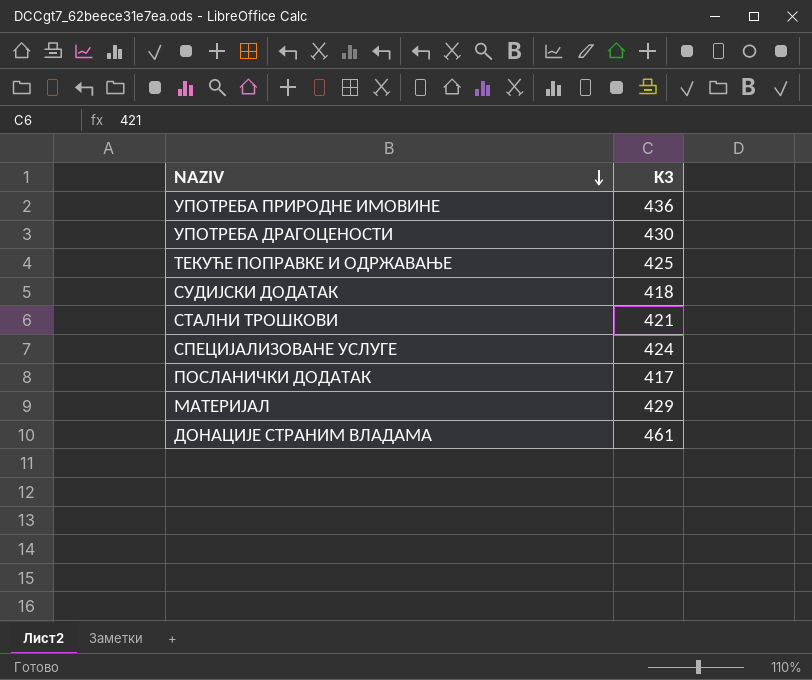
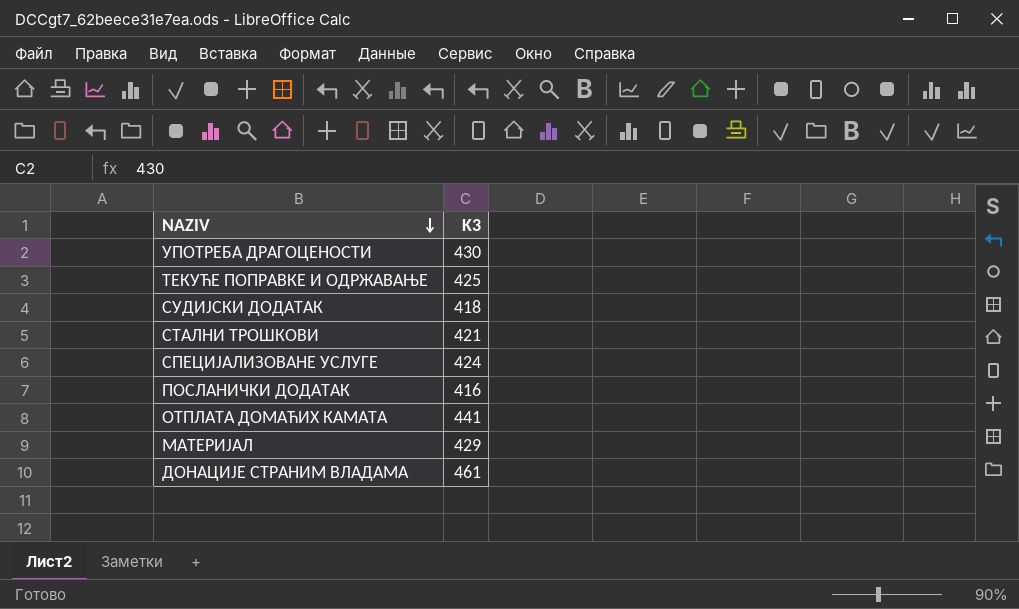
row УПОТРЕБА ПРИРОДНЕ ИМОВИНЕ: 436 -> none
ПОСЛАНИЧКИ ДОДАТАК | K3: 417 -> 416
row ОТПЛАТА ДОМАЋИХ КАМАТА: none -> 441

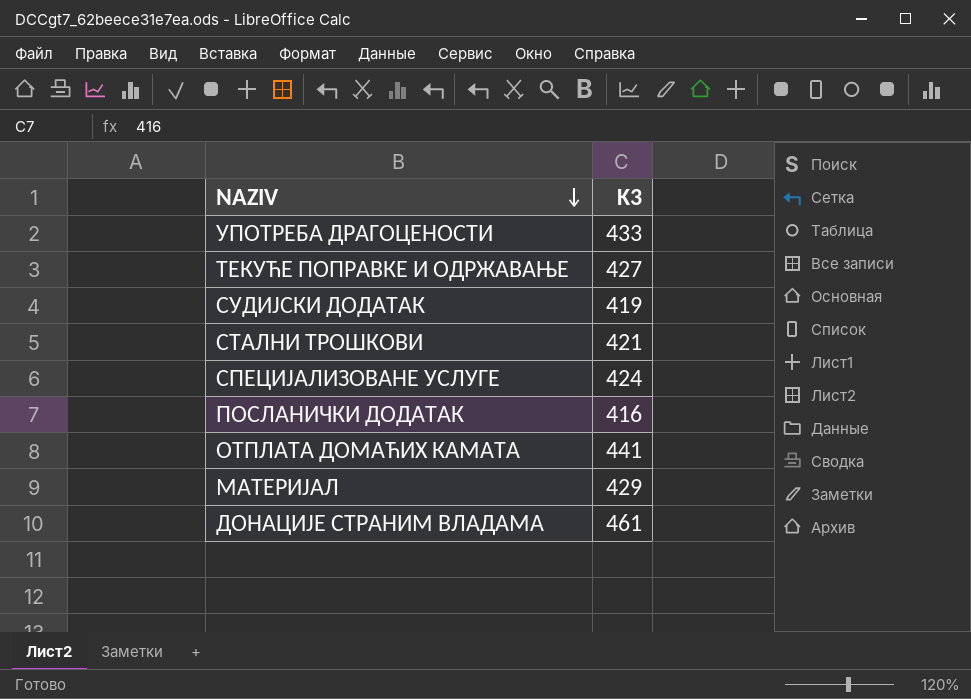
УПОТРЕБА ДРАГОЦЕНОСТИ | K3: 430 -> 433
ТЕКУЋЕ ПОПРАВКЕ И ОДРЖАВАЊЕ | K3: 425 -> 427
СУДИЈСКИ ДОДАТАК | K3: 418 -> 419

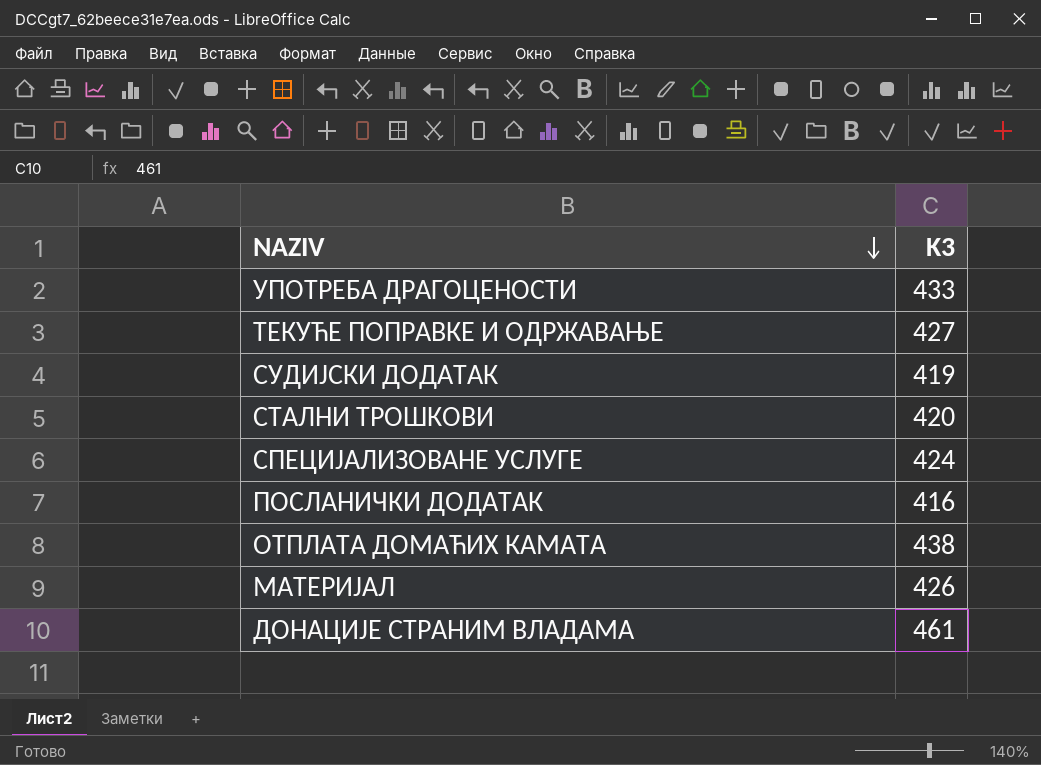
СТАЛНИ ТРОШКОВИ | K3: 421 -> 420
ОТПЛАТА ДОМАЋИХ КАМАТА | K3: 441 -> 438
МАТЕРИЈАЛ | K3: 429 -> 426

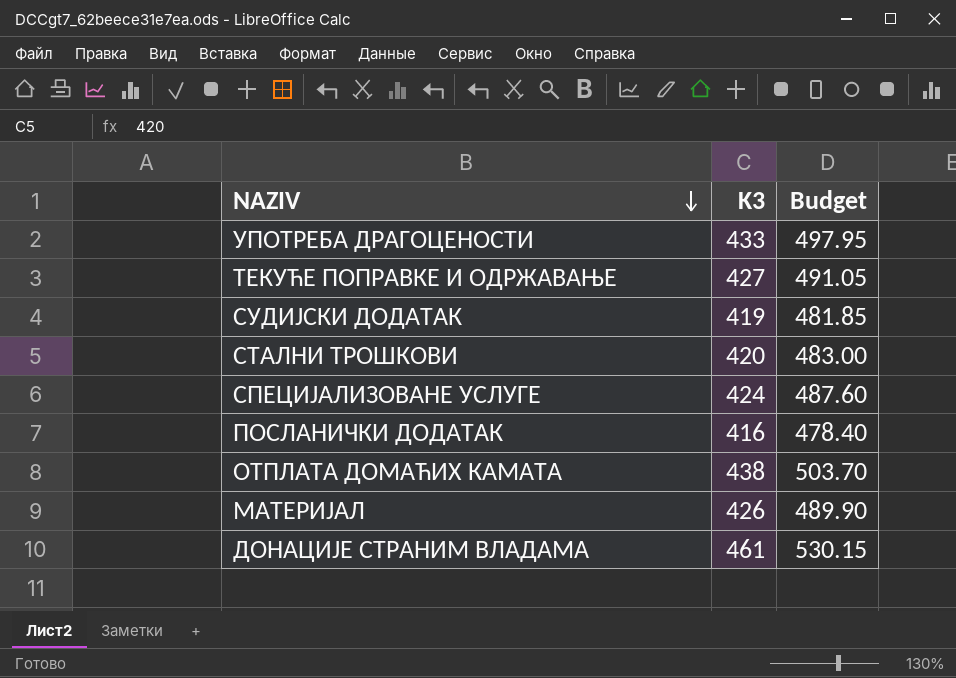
column Budget | formula: none -> [K3] * 1.15

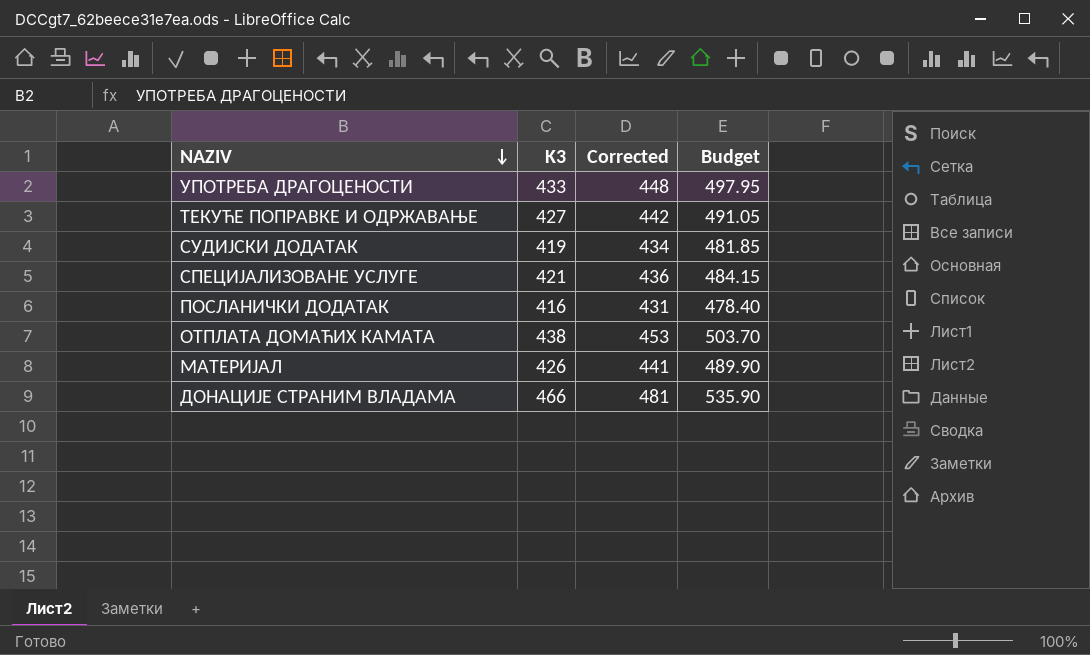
column Corrected | formula: none -> [K3] + 15
row СТАЛНИ ТРОШКОВИ: 420 | 483.00 -> none
СПЕЦИЈАЛИЗОВАНЕ УСЛУГЕ | K3: 424 -> 421
СПЕЦИЈАЛИЗОВАНЕ УСЛУГЕ | Budget: 487.60 -> 484.15
ДОНАЦИЈЕ СТРАНИМ ВЛАДАМА | K3: 461 -> 466
ДОНАЦИЈЕ СТРАНИМ ВЛАДАМА | Budget: 530.15 -> 535.90

